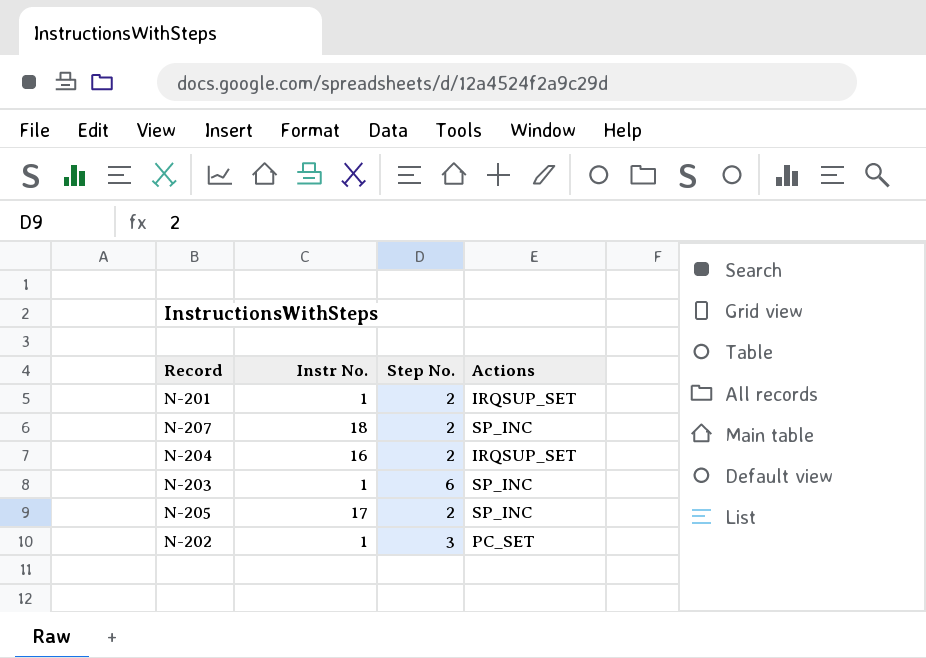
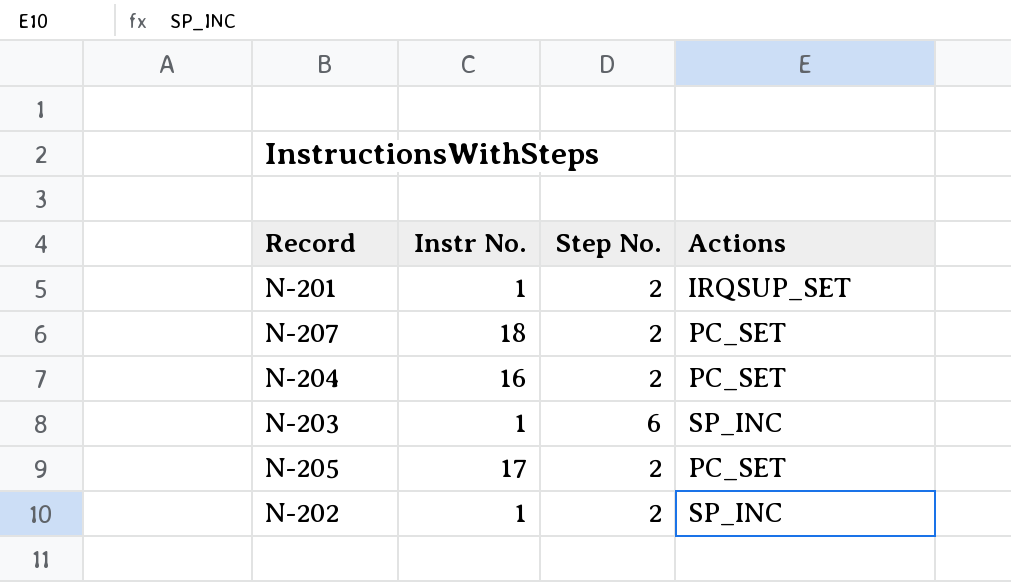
N-207 | Actions: SP_INC -> PC_SET
N-204 | Actions: IRQSUP_SET -> PC_SET
N-205 | Actions: SP_INC -> PC_SET
N-202 | Step No.: 3 -> 2
N-202 | Actions: PC_SET -> SP_INC

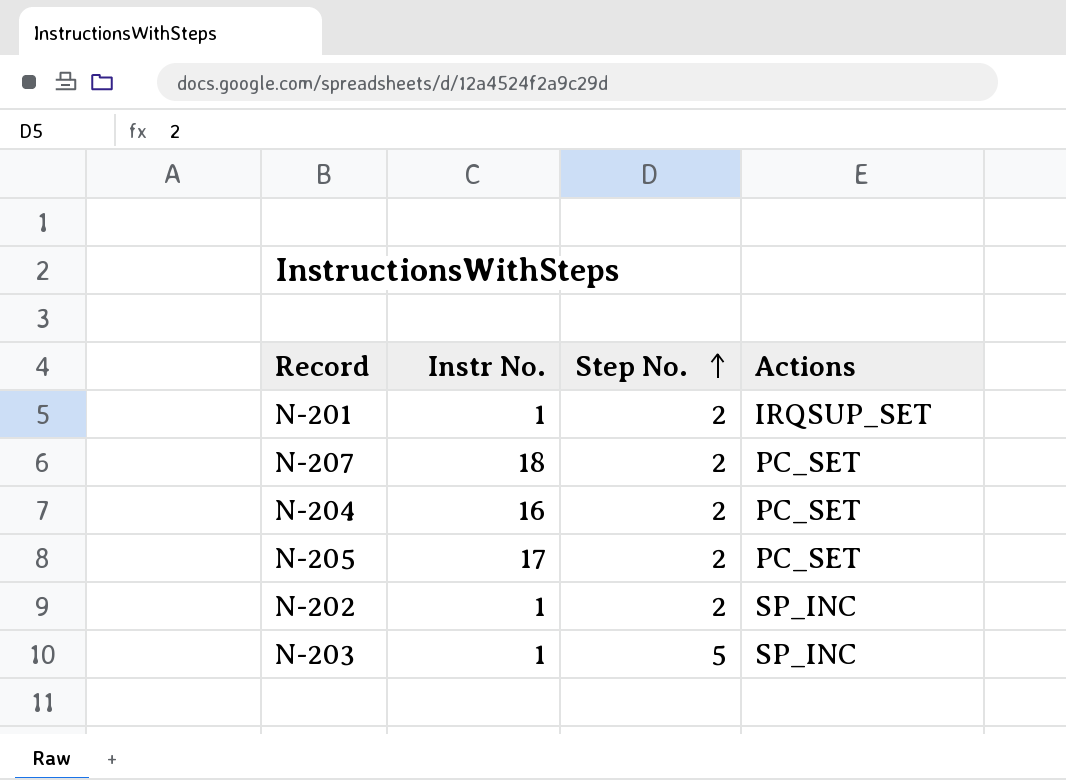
row order: none -> Step No. ascending
N-203 | Step No.: 6 -> 5

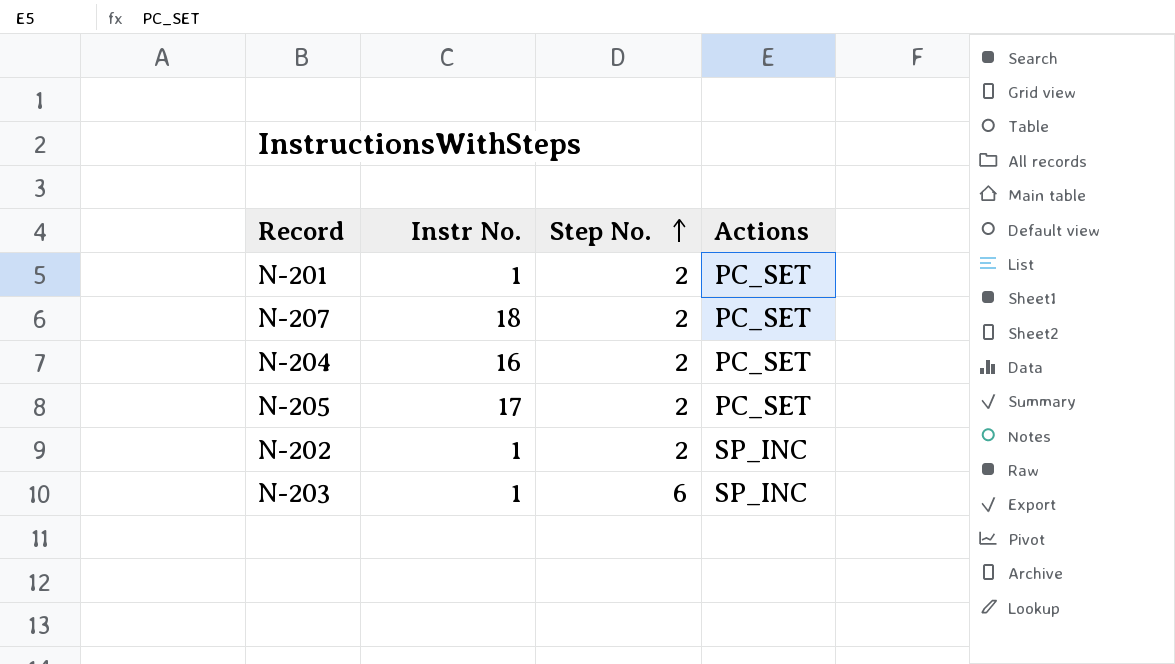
N-201 | Actions: IRQSUP_SET -> PC_SET
N-203 | Step No.: 5 -> 6

